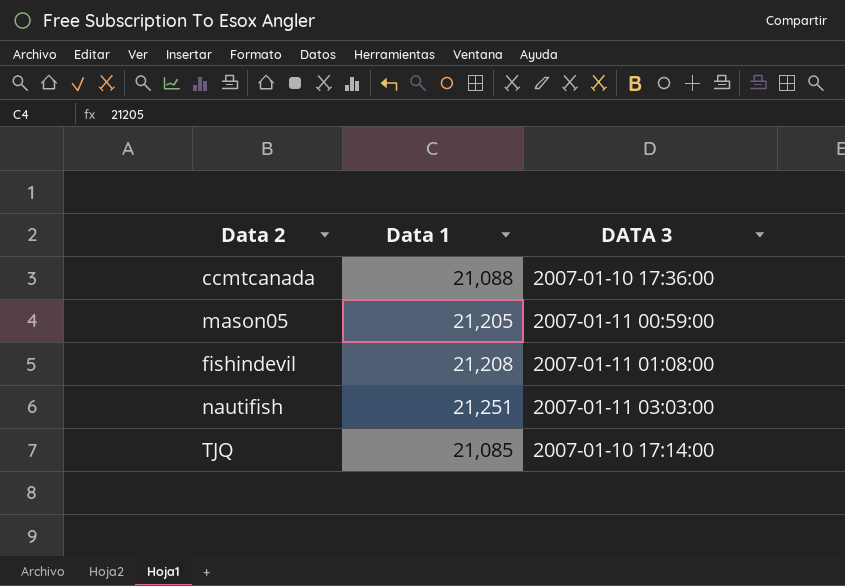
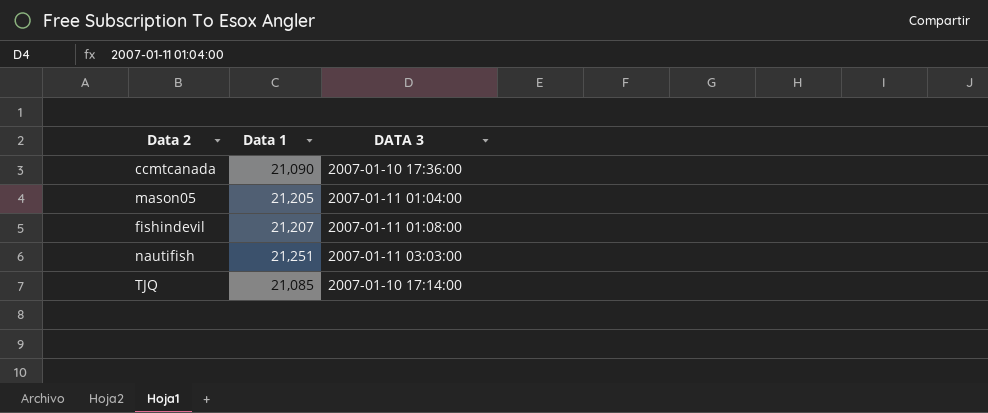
ccmtcanada | Data 1: 21,088 -> 21,090
mason05 | DATA 3: 2007-01-11 00:59:00 -> 2007-01-11 01:04:00
fishindevil | Data 1: 21,208 -> 21,207

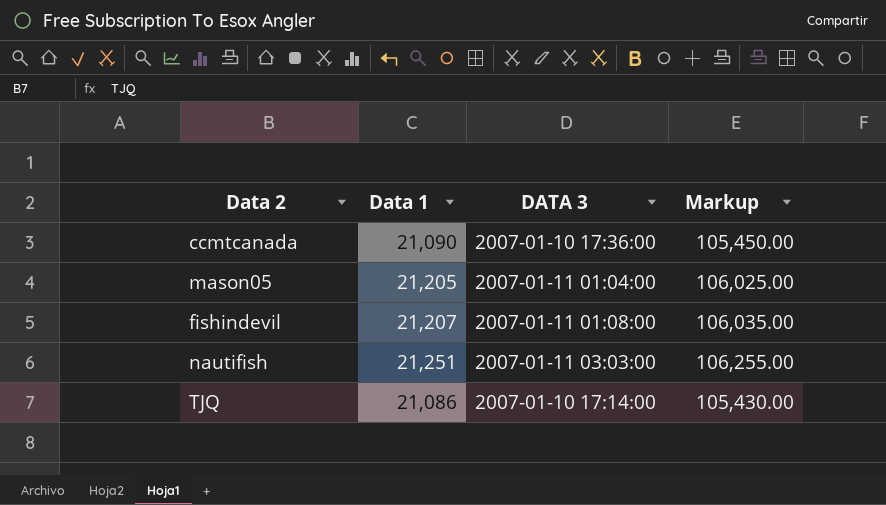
column Markup | formula: none -> [Data 1] * 5
TJQ | Data 1: 21,085 -> 21,086

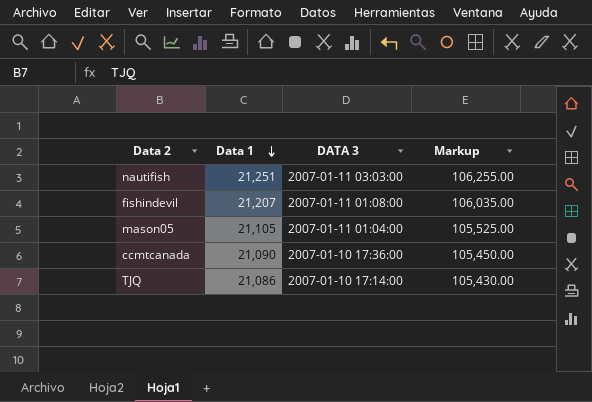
row order: none -> Data 1 descending
mason05 | Data 1: 21,205 -> 21,105
mason05 | Markup: 106,025.00 -> 105,525.00

